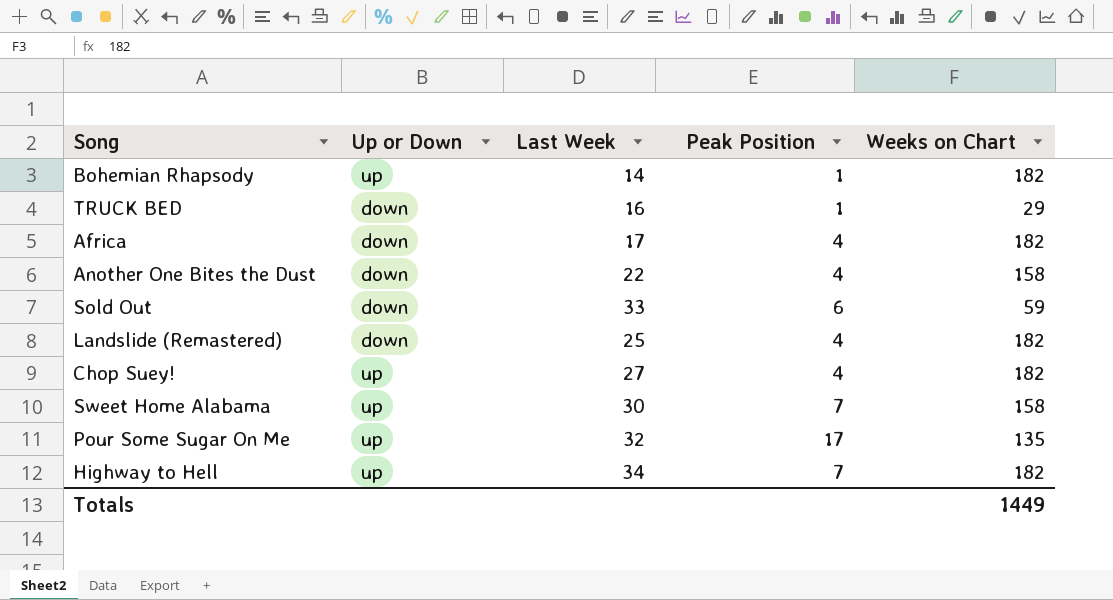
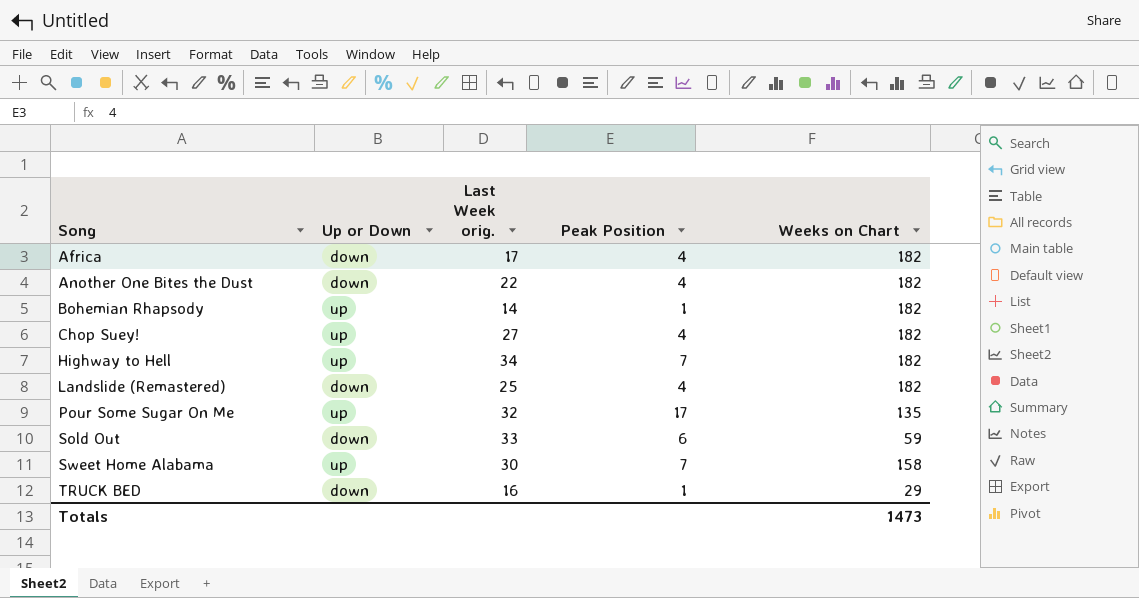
row order: none -> Song ascending
column name: Last Week -> Last Week orig.
Another One Bites the Dust | Weeks on Chart: 158 -> 182
Totals | Weeks on Chart: 1449 -> 1473

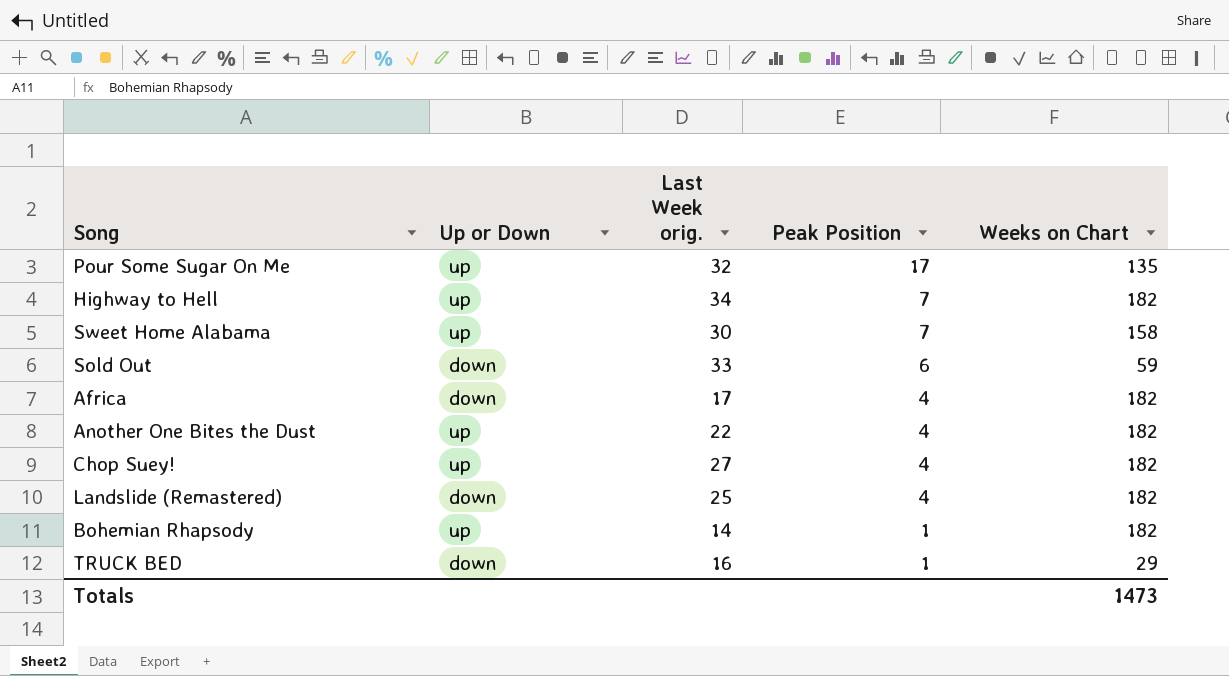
row order: Song ascending -> Peak Position descending
Another One Bites the Dust | Up or Down: down -> up

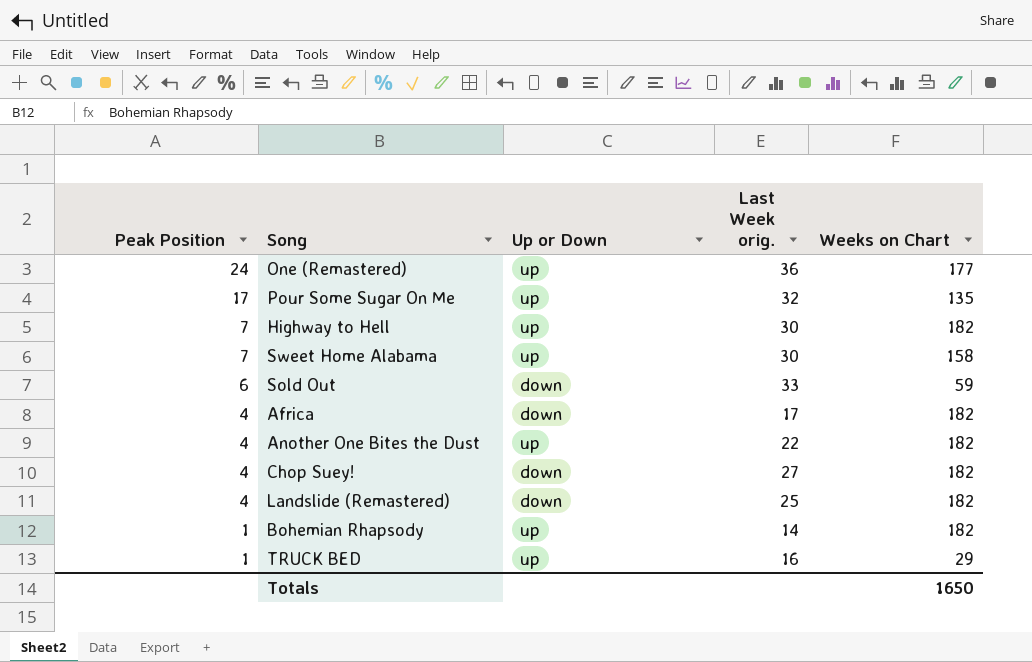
column Peak Position | position: 4 -> 1
row One (Remastered): none -> 24 | up | 36 | 177
Highway to Hell | Last Week orig.: 34 -> 30
Chop Suey! | Up or Down: up -> down
TRUCK BED | Up or Down: down -> up
Totals | Weeks on Chart: 1473 -> 1650

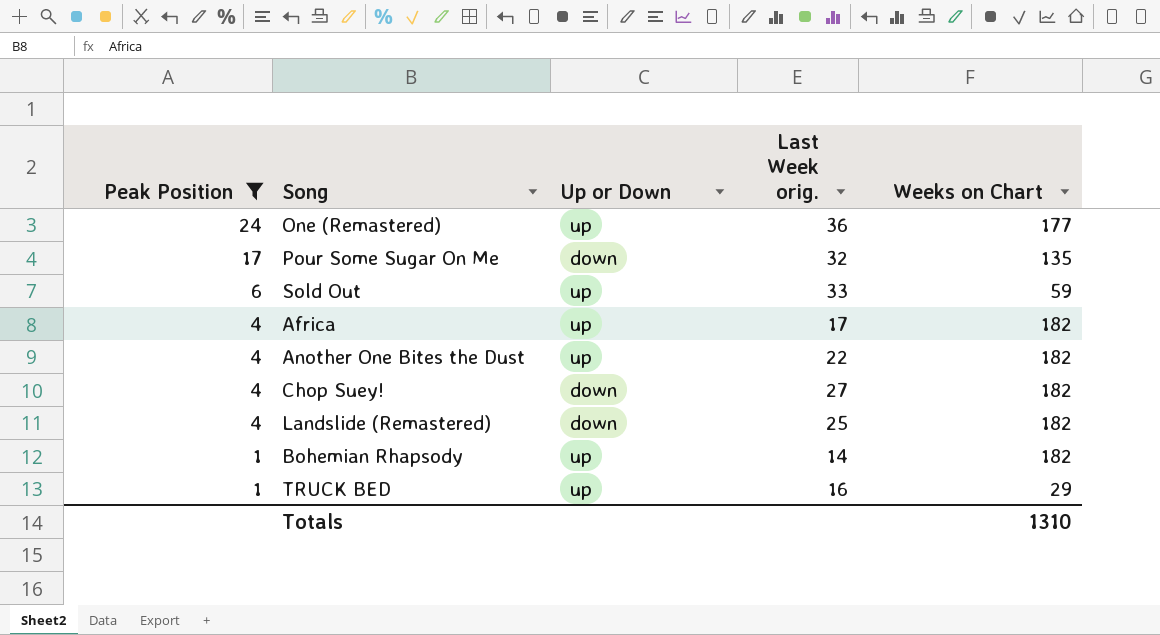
filter: none -> Peak Position != 7
Pour Some Sugar On Me | Up or Down: up -> down
Sold Out | Up or Down: down -> up
Africa | Up or Down: down -> up
Totals | Weeks on Chart: 1650 -> 1310

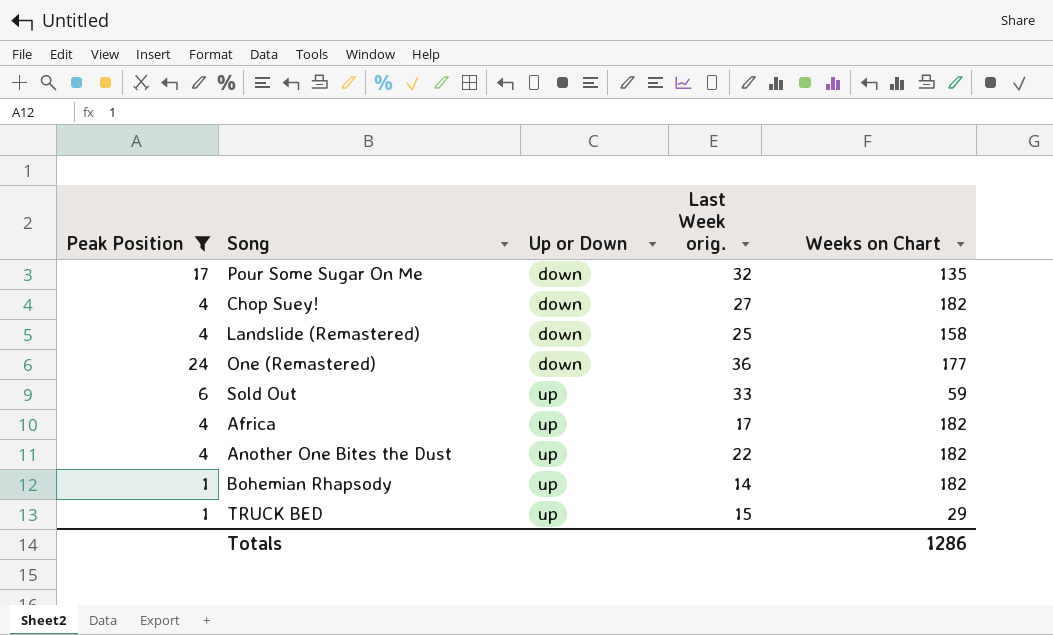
row order: Peak Position descending -> Up or Down ascending
Landslide (Remastered) | Weeks on Chart: 182 -> 158
One (Remastered) | Up or Down: up -> down
TRUCK BED | Last Week orig.: 16 -> 15
Totals | Weeks on Chart: 1310 -> 1286

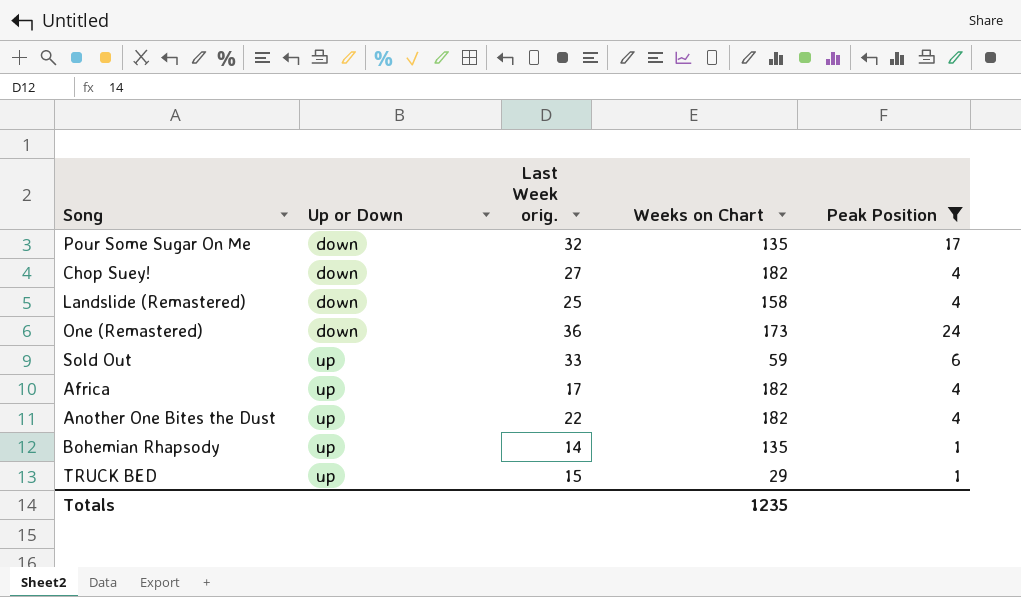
column Peak Position | position: 1 -> 5
One (Remastered) | Weeks on Chart: 177 -> 173
Bohemian Rhapsody | Weeks on Chart: 182 -> 135
Totals | Weeks on Chart: 1286 -> 1235

